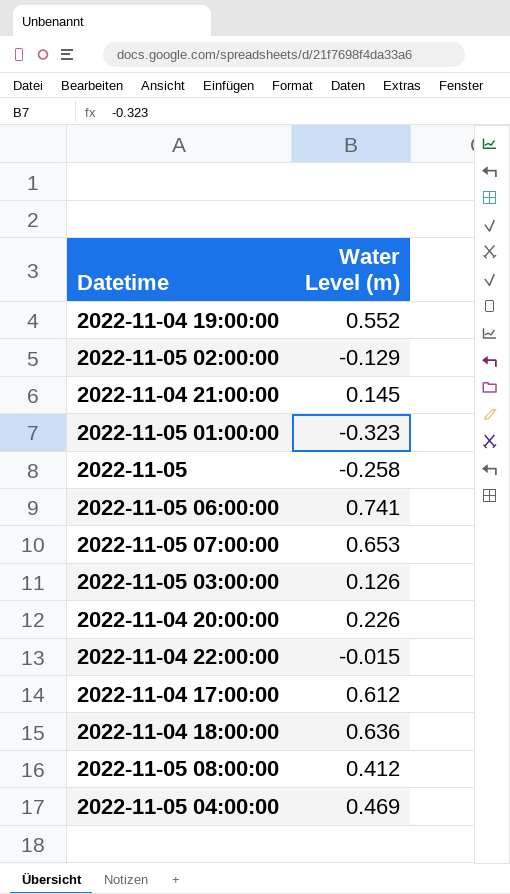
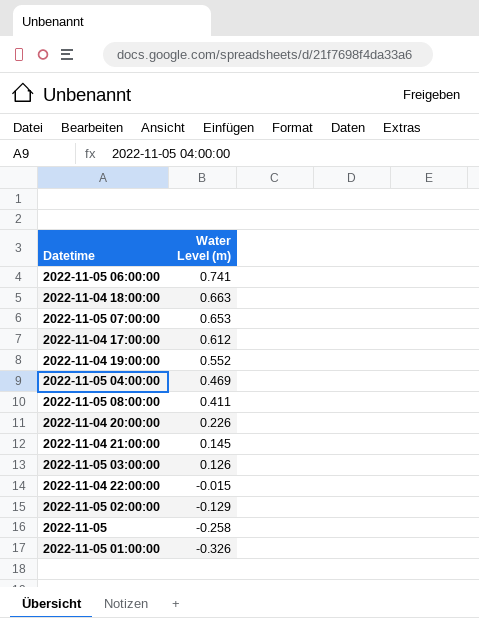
row order: none -> Water Level (m) descending
2022-11-04 18:00:00 | Water Level (m): 0.636 -> 0.663
2022-11-05 08:00:00 | Water Level (m): 0.412 -> 0.411
2022-11-05 01:00:00 | Water Level (m): -0.323 -> -0.326

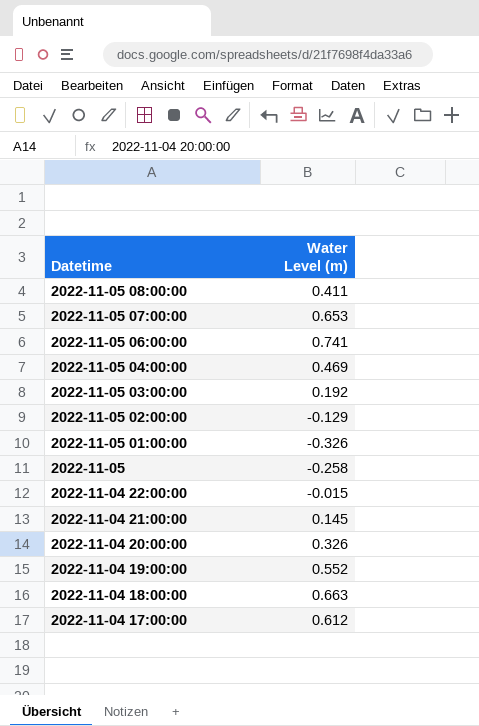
row order: Water Level (m) descending -> Datetime descending
2022-11-05 03:00:00 | Water Level (m): 0.126 -> 0.192
2022-11-04 20:00:00 | Water Level (m): 0.226 -> 0.326

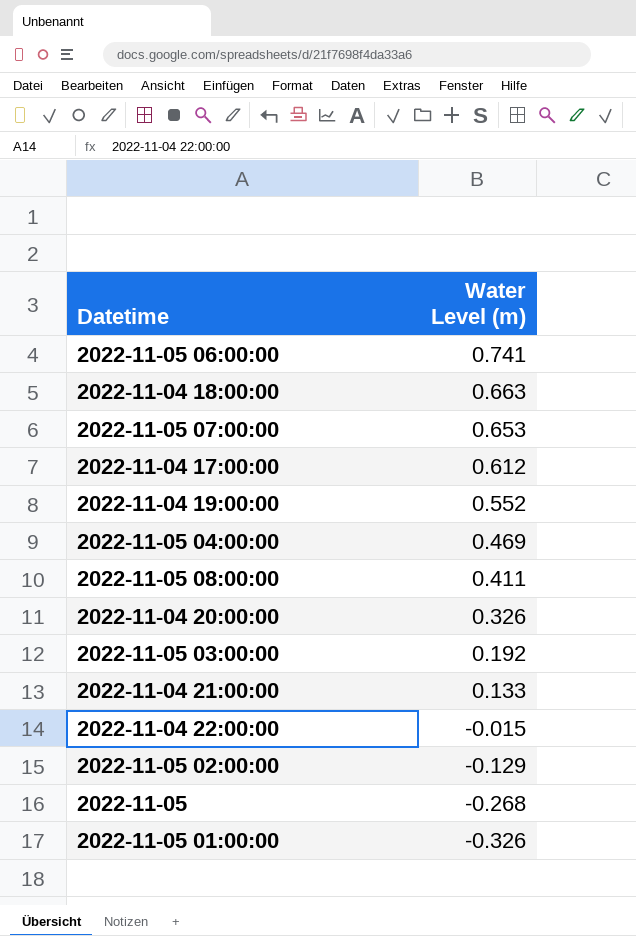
row order: Datetime descending -> Water Level (m) descending
2022-11-04 21:00:00 | Water Level (m): 0.145 -> 0.133
2022-11-05 | Water Level (m): -0.258 -> -0.268

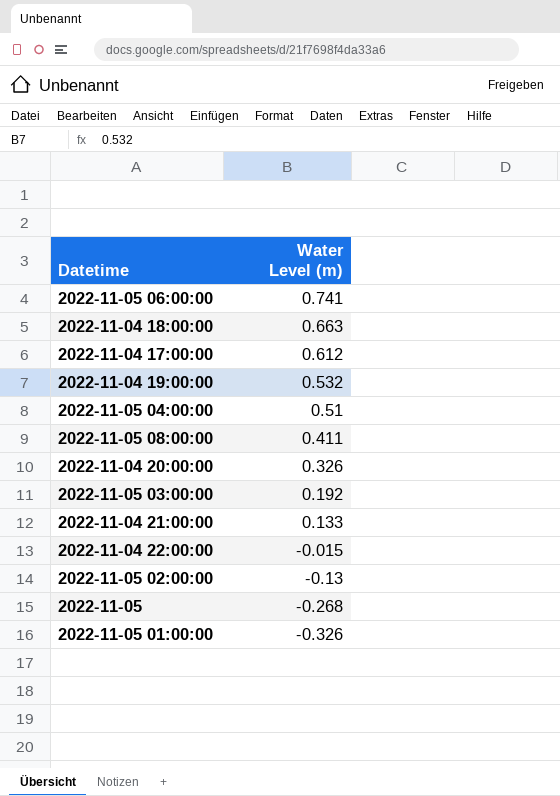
row 2022-11-05 07:00:00: 0.653 -> none
2022-11-04 19:00:00 | Water Level (m): 0.552 -> 0.532
2022-11-05 04:00:00 | Water Level (m): 0.469 -> 0.51
2022-11-05 02:00:00 | Water Level (m): -0.129 -> -0.13

